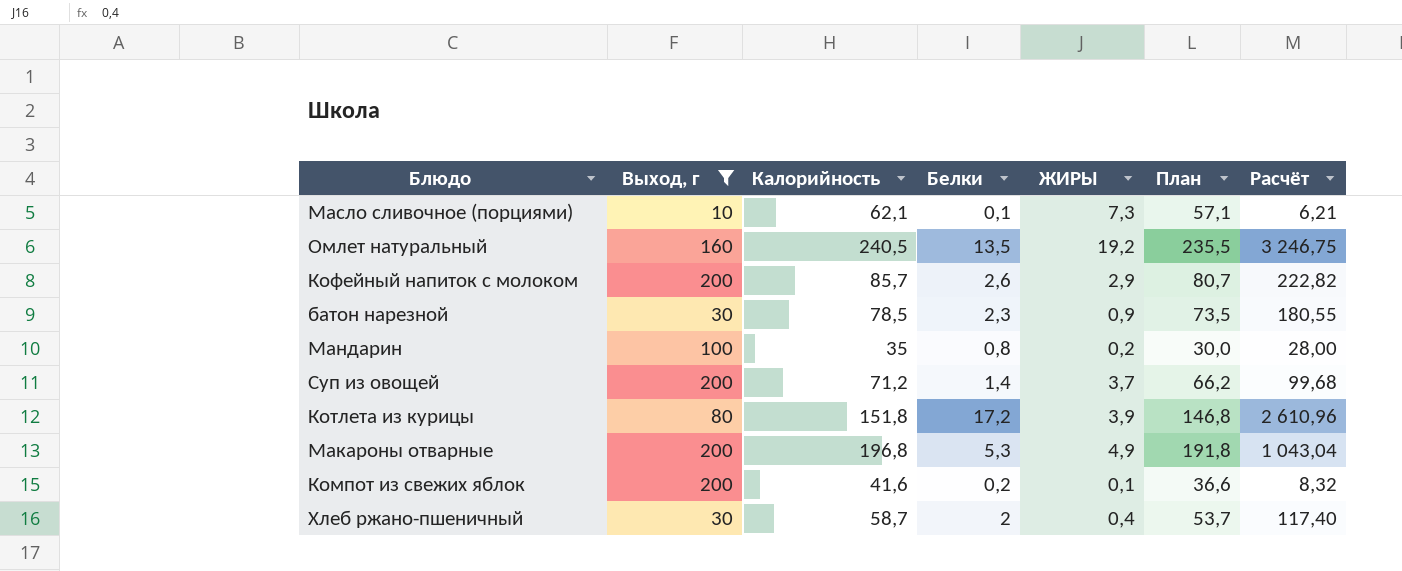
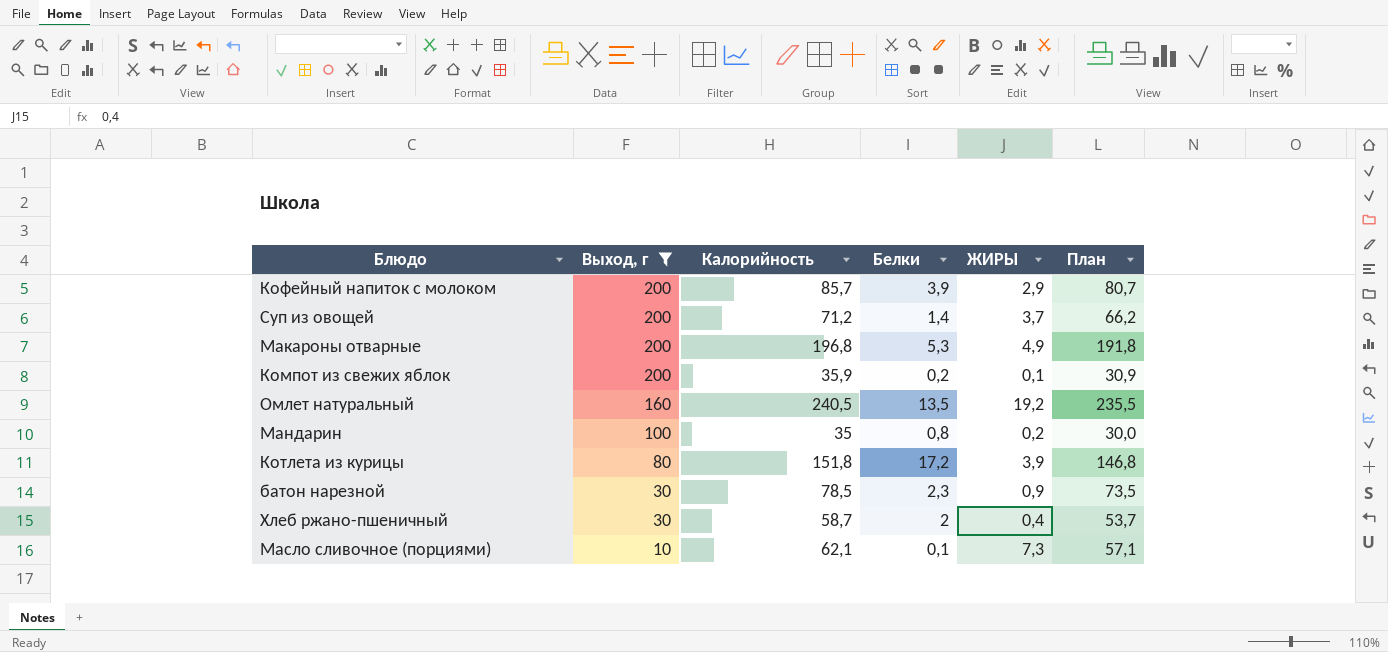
row order: none -> Выход, г descending
column Расчёт | formula: [Калорийность] * [Белки] -> none
Кофейный напиток с молоком | Белки: 2,6 -> 3,9
Компот из свежих яблок | Калорийность: 41,6 -> 35,9
Компот из свежих яблок | План: 36,6 -> 30,9

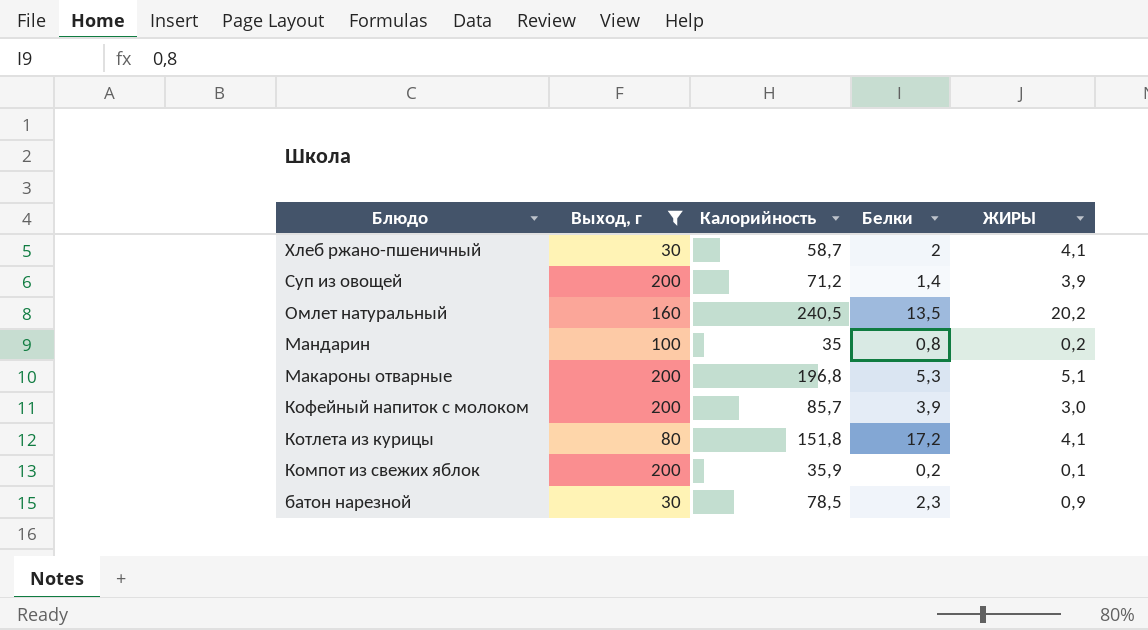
row order: Выход, г descending -> Блюдо descending
column План | formula: [Калорийность] - 5 -> none
row Масло сливочное (порциями): 10 | 62,1 | 0,1 | 7,3 | 57,1 -> none
Хлеб ржано-пшеничный | ЖИРЫ: 0,4 -> 4,1
Суп из овощей | ЖИРЫ: 3,7 -> 3,9
Омлет натуральный | ЖИРЫ: 19,2 -> 20,2
Макароны отварные | ЖИРЫ: 4,9 -> 5,1
Кофейный напиток с молоком | ЖИРЫ: 2,9 -> 3,0
Котлета из курицы | ЖИРЫ: 3,9 -> 4,1

